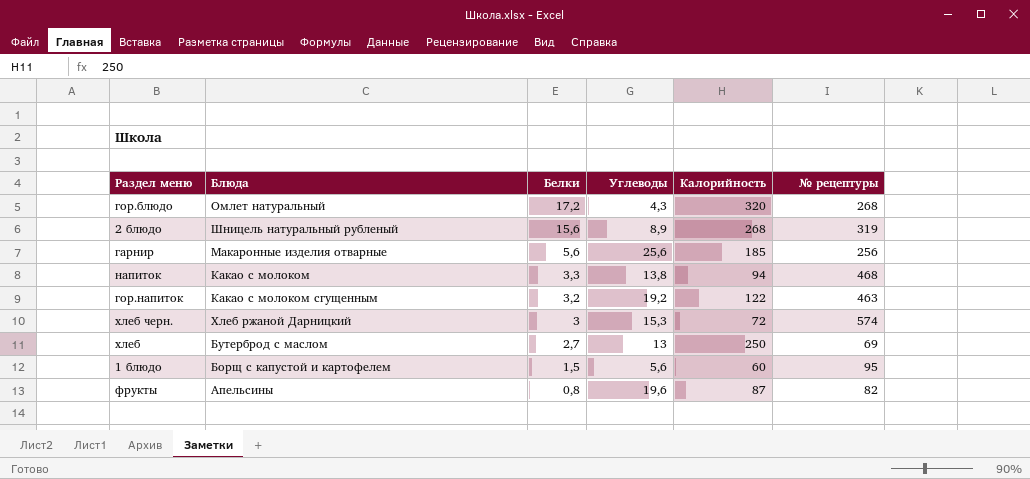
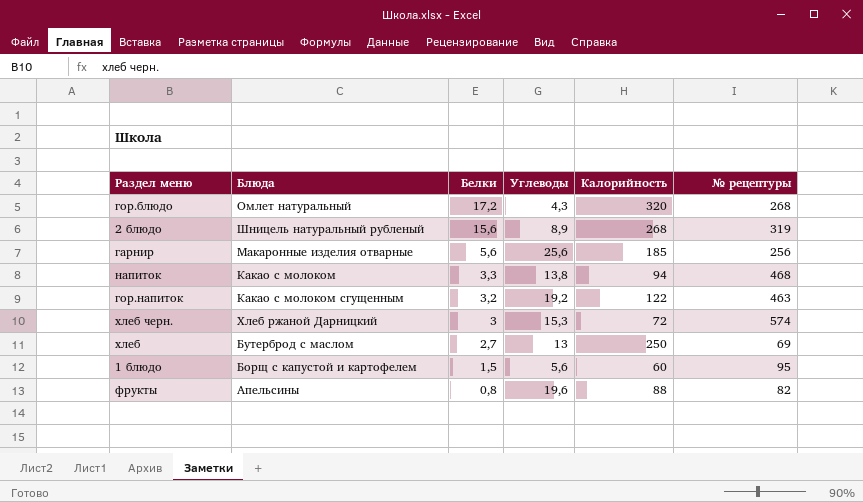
фрукты | Калорийность: 87 -> 88

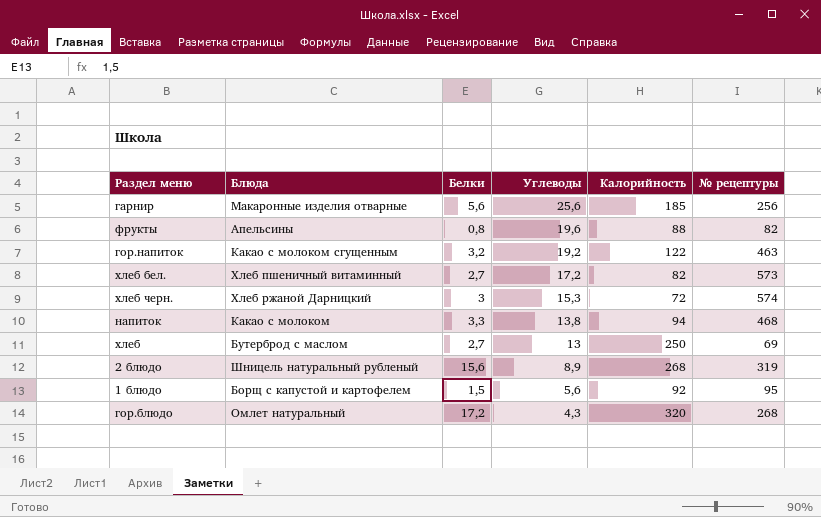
row order: Белки descending -> Углеводы descending
row хлеб бел.: none -> Хлеб пшеничный витаминный | 2,7 | 17,2 | 82 | 573
1 блюдо | Калорийность: 60 -> 92

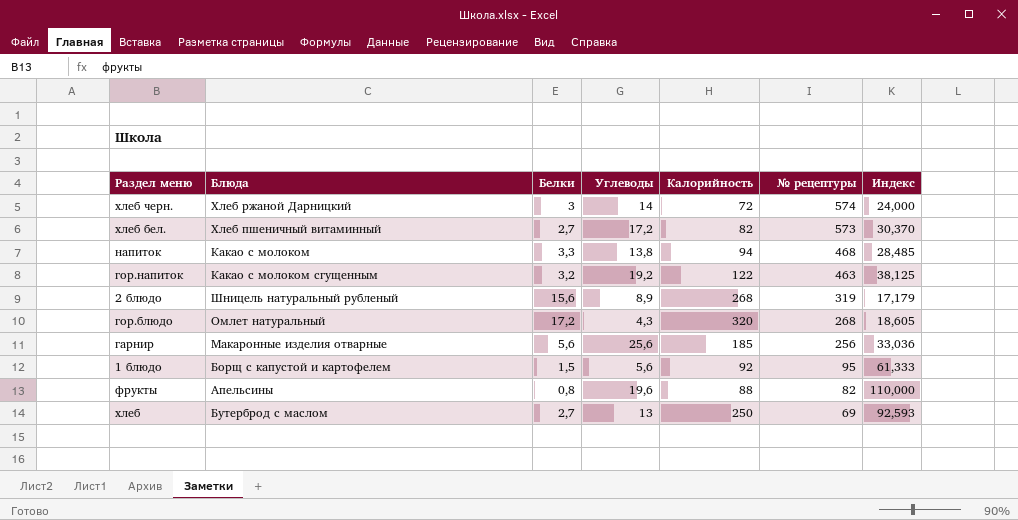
row order: Углеводы descending -> № рецептуры descending
column Индекс | formula: none -> [Калорийность] / [Белки]
хлеб черн. | Углеводы: 15,3 -> 14

